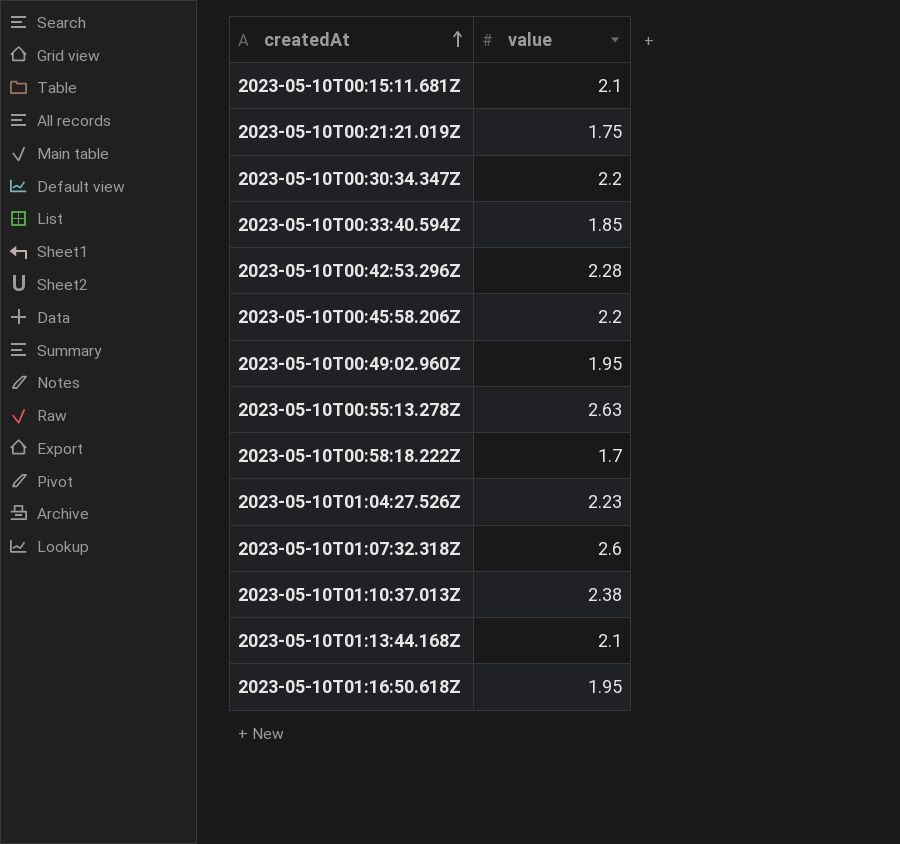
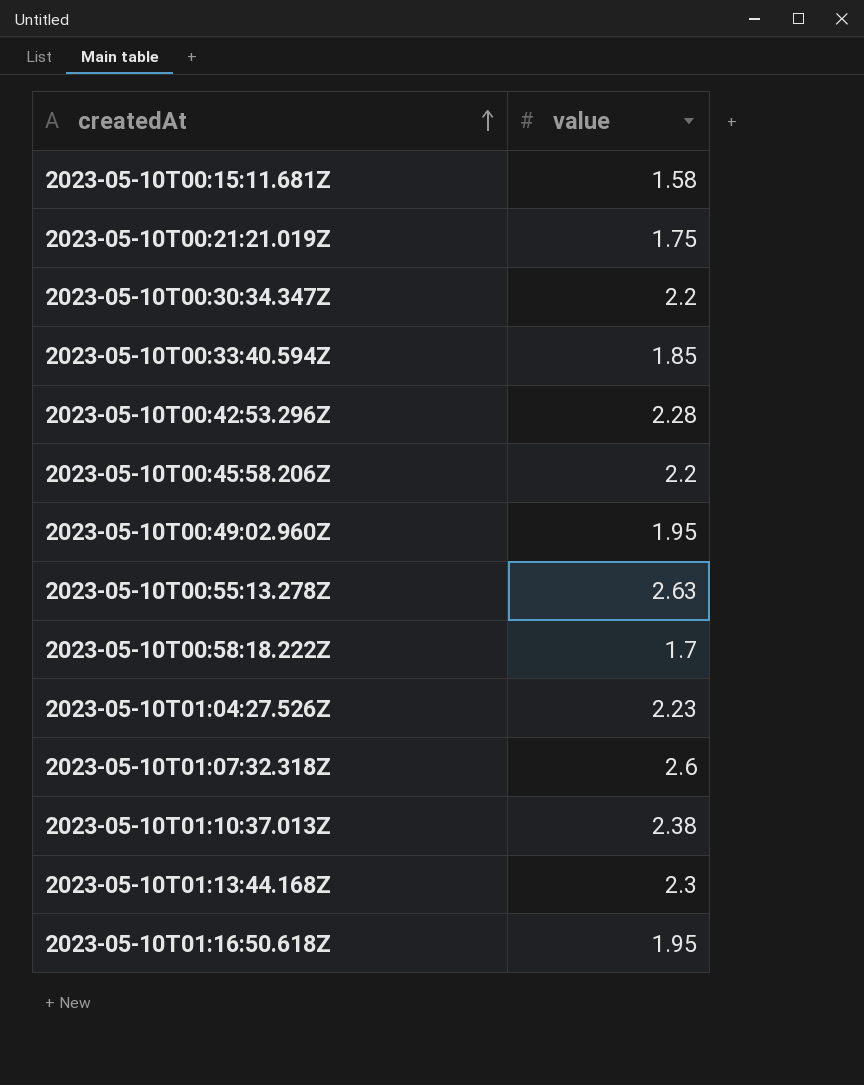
2023-05-10T00:15:11.681Z | value: 2.1 -> 1.58
2023-05-10T01:13:44.168Z | value: 2.1 -> 2.3

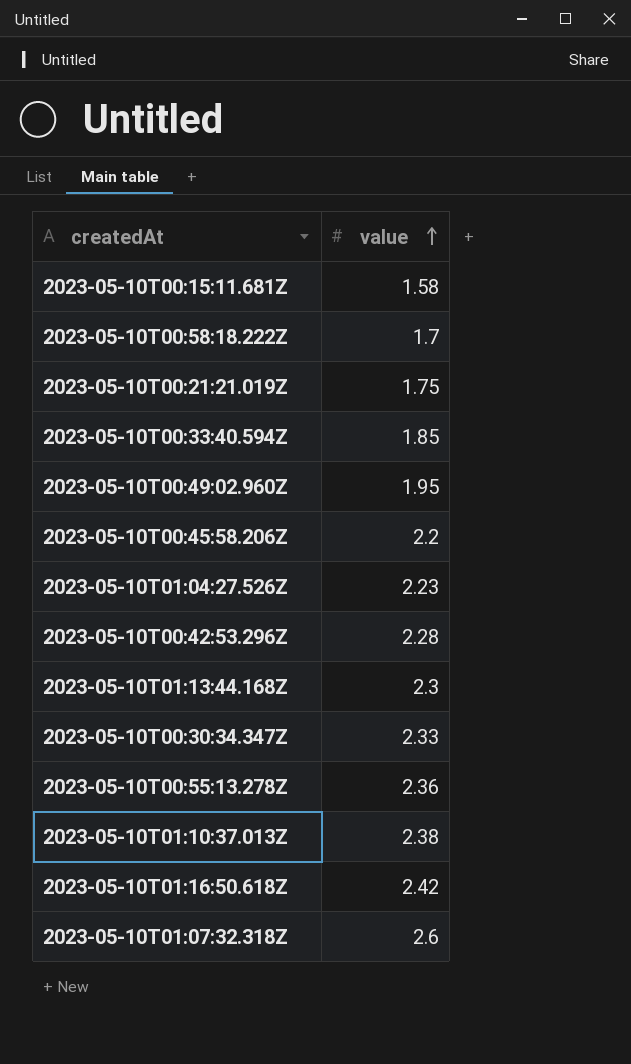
row order: createdAt ascending -> value ascending
2023-05-10T00:30:34.347Z | value: 2.2 -> 2.33
2023-05-10T00:55:13.278Z | value: 2.63 -> 2.36
2023-05-10T01:16:50.618Z | value: 1.95 -> 2.42

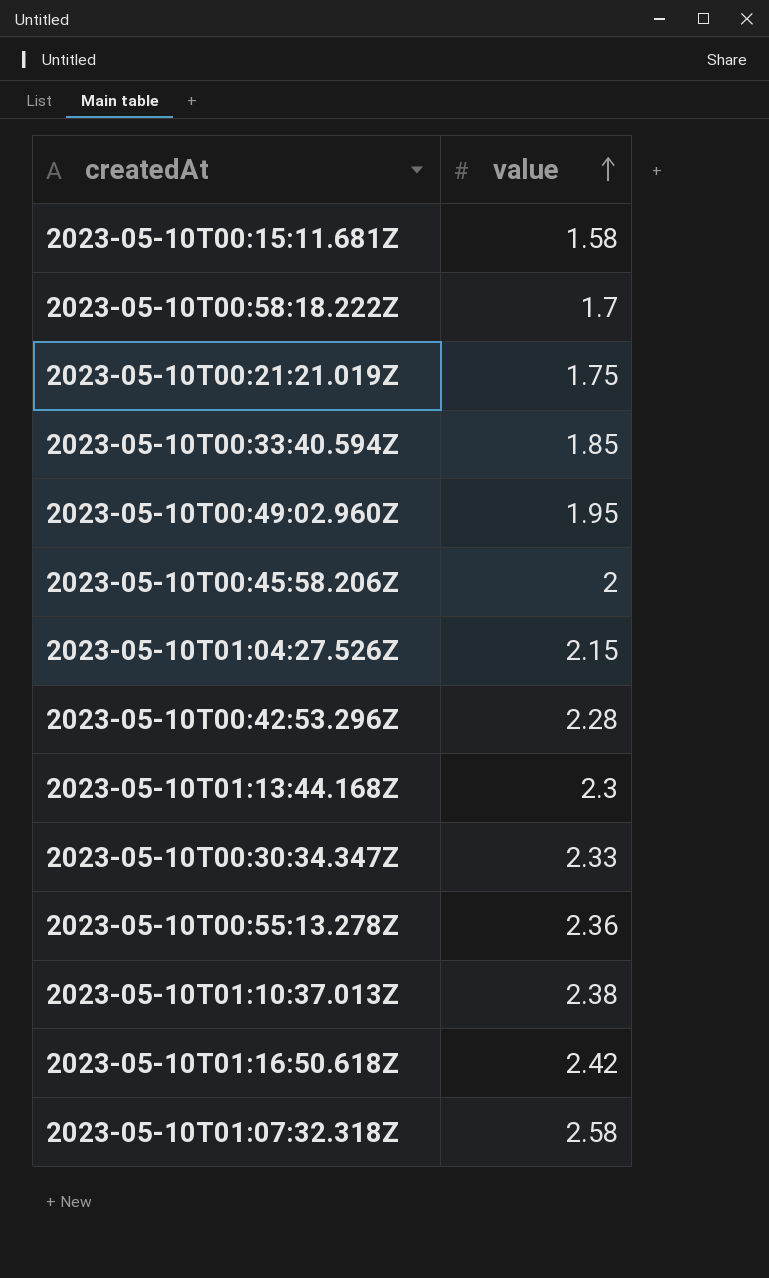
2023-05-10T00:45:58.206Z | value: 2.2 -> 2
2023-05-10T01:04:27.526Z | value: 2.23 -> 2.15
2023-05-10T01:07:32.318Z | value: 2.6 -> 2.58

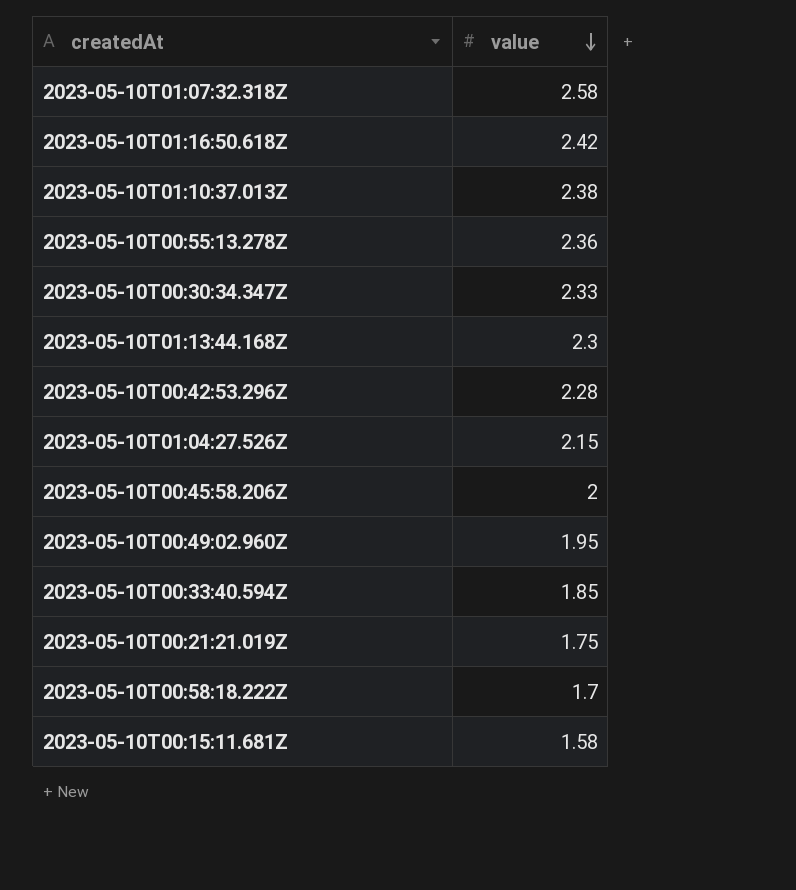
row order: value ascending -> value descending

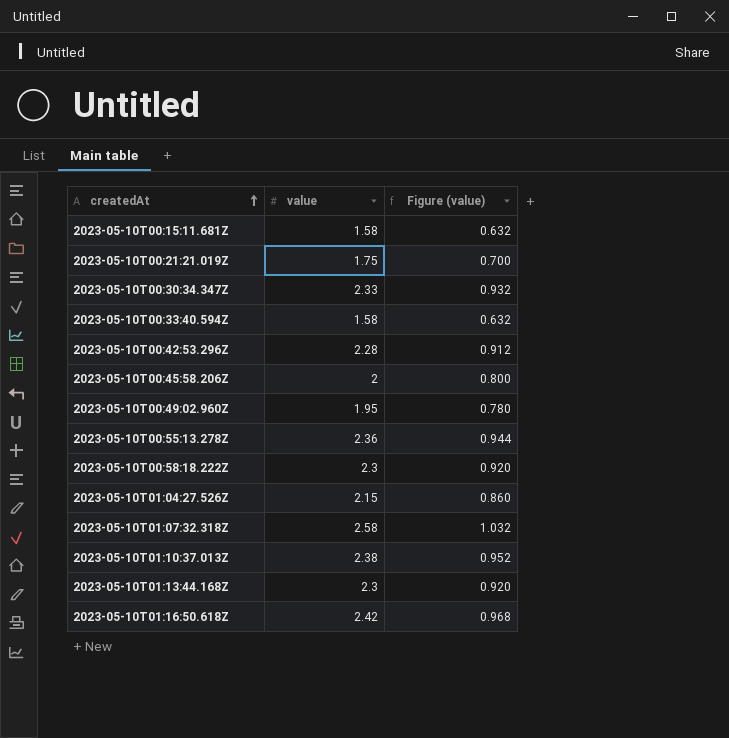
row order: value descending -> createdAt ascending
column Figure (value) | formula: none -> [value] * 0.4
2023-05-10T00:33:40.594Z | value: 1.85 -> 1.58
2023-05-10T00:58:18.222Z | value: 1.7 -> 2.3

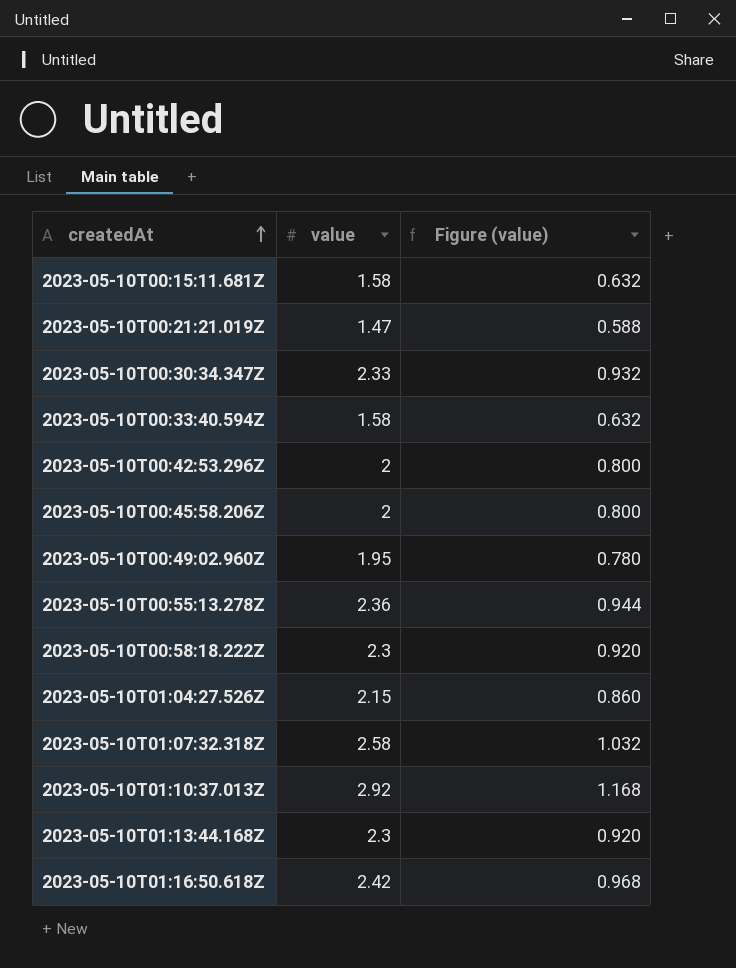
2023-05-10T00:21:21.019Z | value: 1.75 -> 1.47
2023-05-10T00:21:21.019Z | Figure (value): 0.700 -> 0.588
2023-05-10T00:42:53.296Z | value: 2.28 -> 2
2023-05-10T00:42:53.296Z | Figure (value): 0.912 -> 0.800
2023-05-10T01:10:37.013Z | value: 2.38 -> 2.92
2023-05-10T01:10:37.013Z | Figure (value): 0.952 -> 1.168

